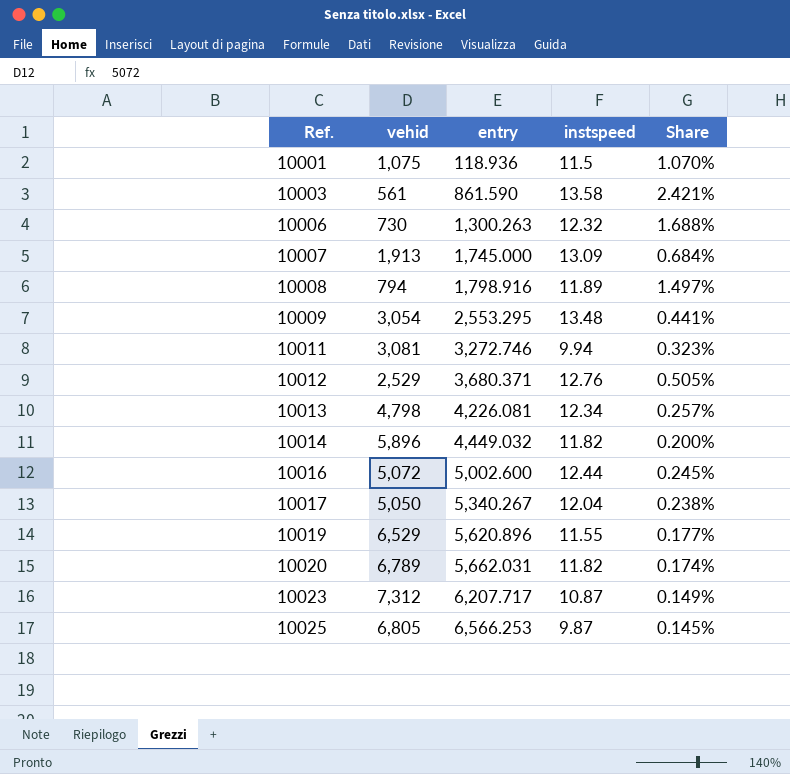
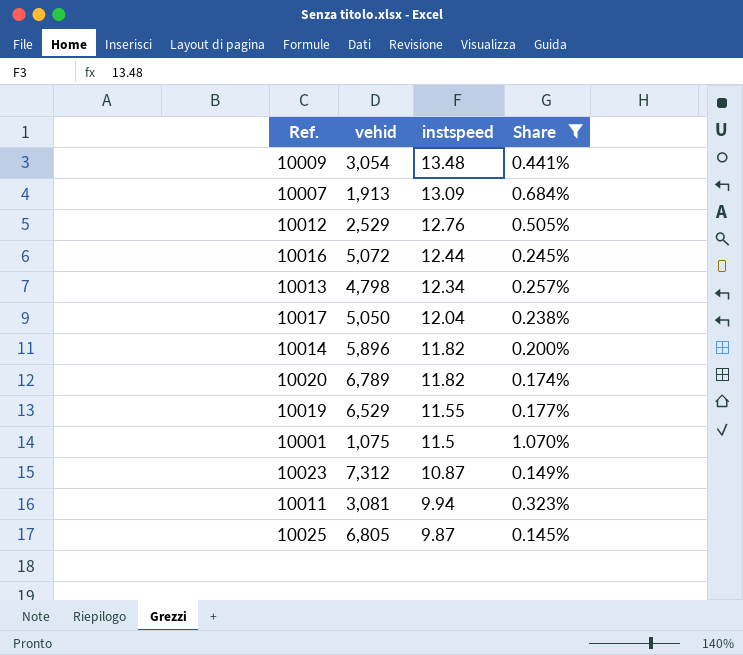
filter: none -> Share <= 1.070%
row order: Ref. ascending -> instspeed descending
column entry | position: 3 -> none

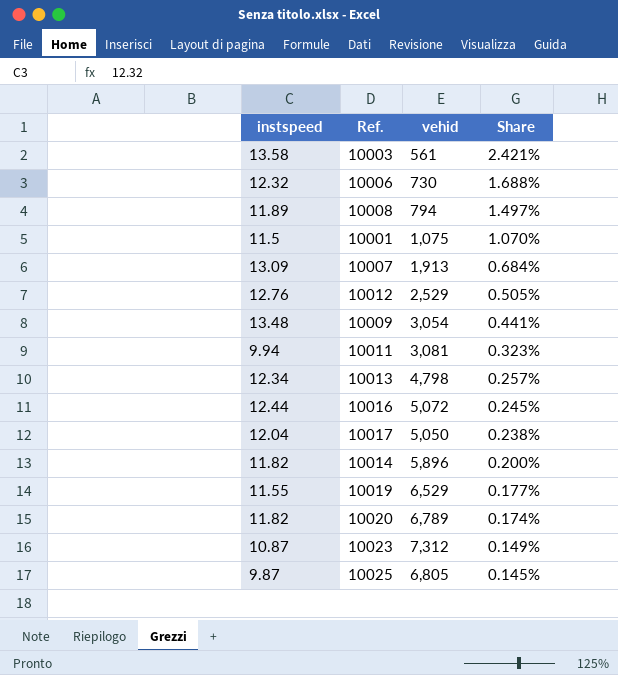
filter: Share <= 1.070% -> none
row order: instspeed descending -> Share descending
column instspeed | position: 3 -> 1

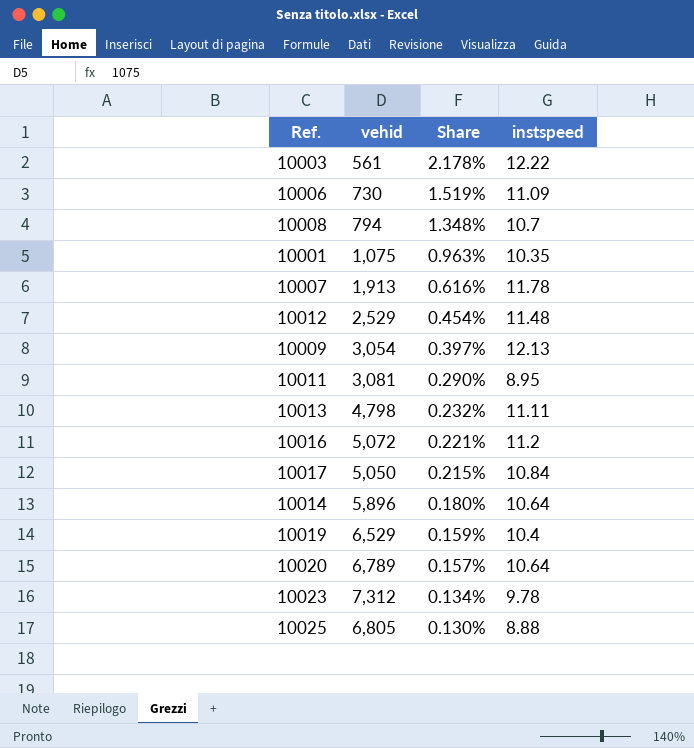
column instspeed | position: 1 -> 4
10003 | Share: 2.421% -> 2.178%
10003 | instspeed: 13.58 -> 12.22
10006 | Share: 1.688% -> 1.519%
10006 | instspeed: 12.32 -> 11.09
10008 | Share: 1.497% -> 1.348%
10008 | instspeed: 11.89 -> 10.7
10001 | Share: 1.070% -> 0.963%
10001 | instspeed: 11.5 -> 10.35
10007 | Share: 0.684% -> 0.616%
10007 | instspeed: 13.09 -> 11.78
10012 | Share: 0.505% -> 0.454%
10012 | instspeed: 12.76 -> 11.48
10009 | Share: 0.441% -> 0.397%
10009 | instspeed: 13.48 -> 12.13
10011 | Share: 0.323% -> 0.290%
10011 | instspeed: 9.94 -> 8.95
10013 | Share: 0.257% -> 0.232%
10013 | instspeed: 12.34 -> 11.11
10016 | Share: 0.245% -> 0.221%
10016 | instspeed: 12.44 -> 11.2
10017 | Share: 0.238% -> 0.215%
10017 | instspeed: 12.04 -> 10.84
10014 | Share: 0.200% -> 0.180%
10014 | instspeed: 11.82 -> 10.64
10019 | Share: 0.177% -> 0.159%
10019 | instspeed: 11.55 -> 10.4
10020 | Share: 0.174% -> 0.157%
10020 | instspeed: 11.82 -> 10.64
10023 | Share: 0.149% -> 0.134%
10023 | instspeed: 10.87 -> 9.78
10025 | Share: 0.145% -> 0.130%
10025 | instspeed: 9.87 -> 8.88

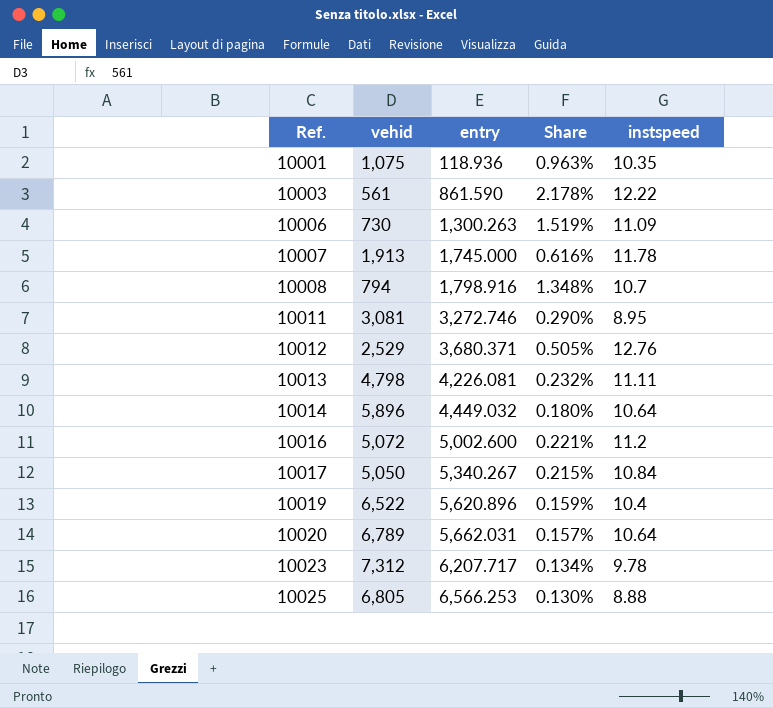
row order: Share descending -> Ref. ascending
column entry | position: none -> 3
row 10009: 3,054 | 0.397% | 12.13 -> none
10012 | Share: 0.454% -> 0.505%
10012 | instspeed: 11.48 -> 12.76
10019 | vehid: 6,529 -> 6,522

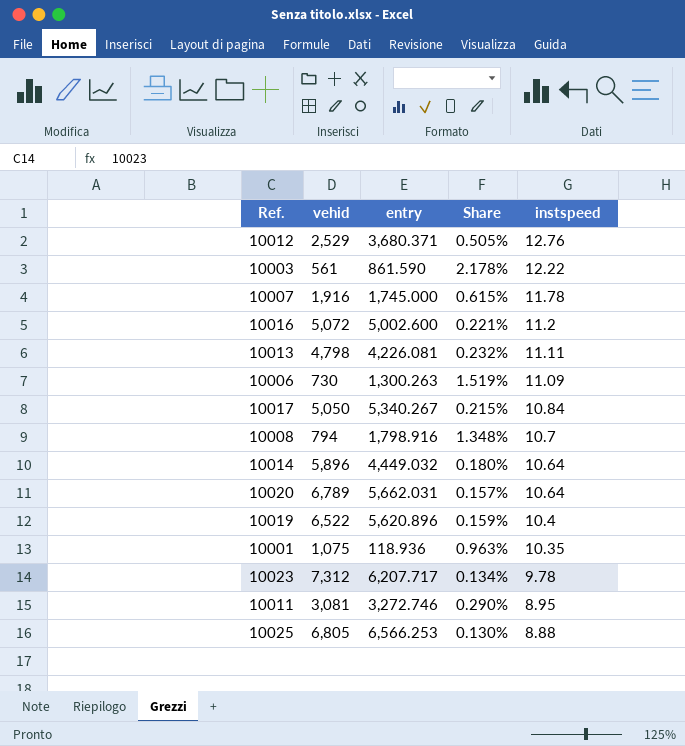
row order: Ref. ascending -> instspeed descending
10007 | vehid: 1,913 -> 1,916
10007 | Share: 0.616% -> 0.615%

